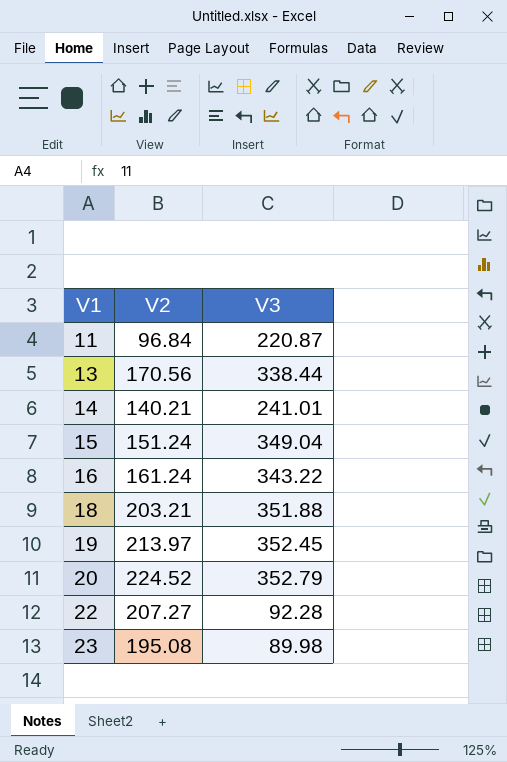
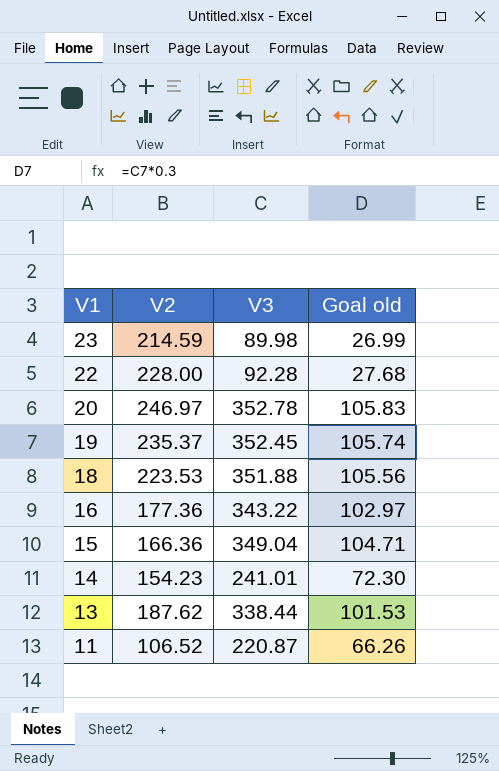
row order: V1 ascending -> V1 descending
column Goal old | formula: none -> [V3] * 0.3
23 | V2: 195.08 -> 214.59
22 | V2: 207.27 -> 228.00
20 | V2: 224.52 -> 246.97
20 | V3: 352.79 -> 352.78
19 | V2: 213.97 -> 235.37
18 | V2: 203.21 -> 223.53
16 | V2: 161.24 -> 177.36
15 | V2: 151.24 -> 166.36
14 | V2: 140.21 -> 154.23
13 | V2: 170.56 -> 187.62
11 | V2: 96.84 -> 106.52

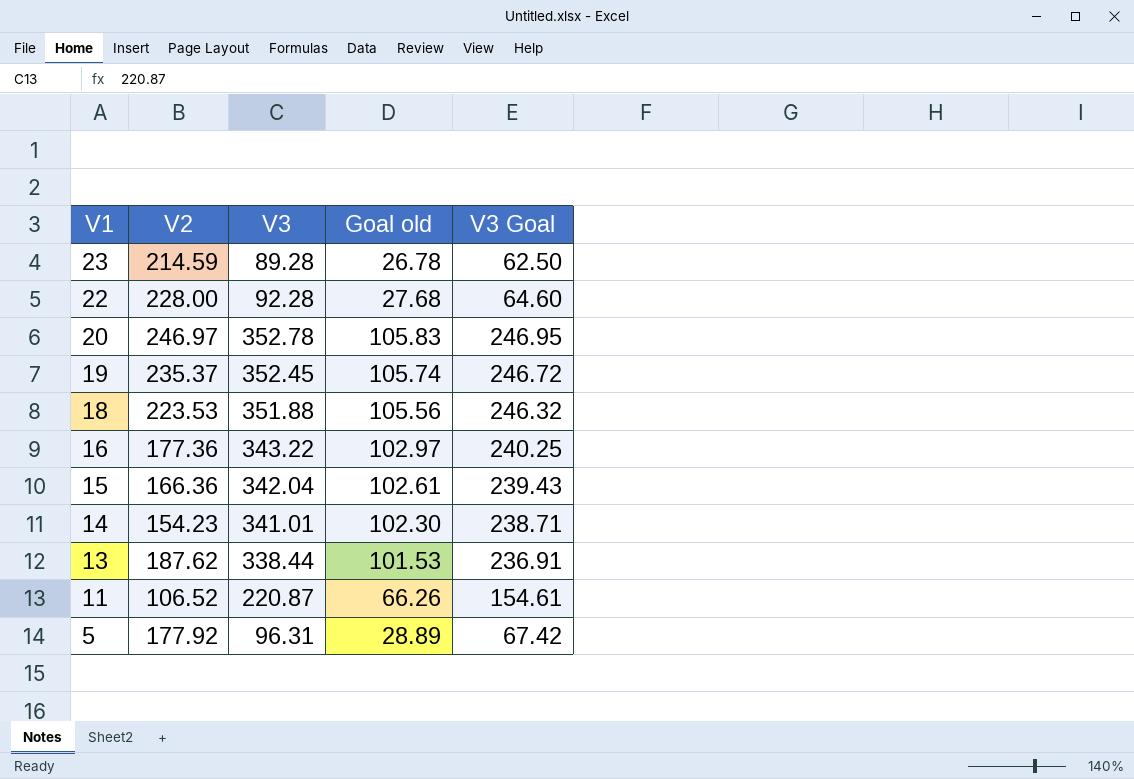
column V3 Goal | formula: none -> [V3] * 0.7
23 | V3: 89.98 -> 89.28
23 | Goal old: 26.99 -> 26.78
15 | V3: 349.04 -> 342.04
15 | Goal old: 104.71 -> 102.61
14 | V3: 241.01 -> 341.01
14 | Goal old: 72.30 -> 102.30
row 5: none -> 177.92 | 96.31 | 28.89 | 67.42

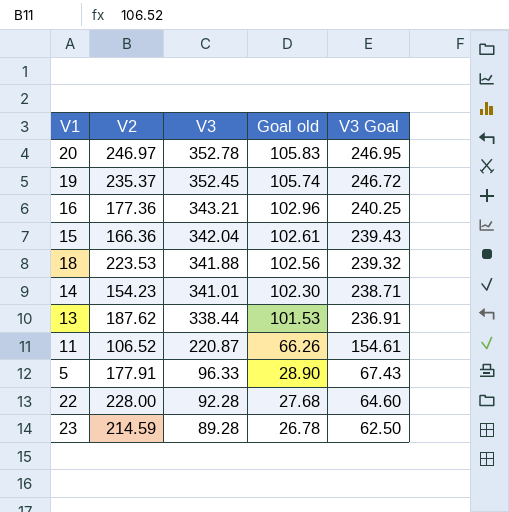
row order: V1 descending -> V3 descending
16 | V3: 343.22 -> 343.21
16 | Goal old: 102.97 -> 102.96
18 | V3: 351.88 -> 341.88
18 | Goal old: 105.56 -> 102.56
18 | V3 Goal: 246.32 -> 239.32
5 | V2: 177.92 -> 177.91
5 | V3: 96.31 -> 96.33
5 | Goal old: 28.89 -> 28.90
5 | V3 Goal: 67.42 -> 67.43

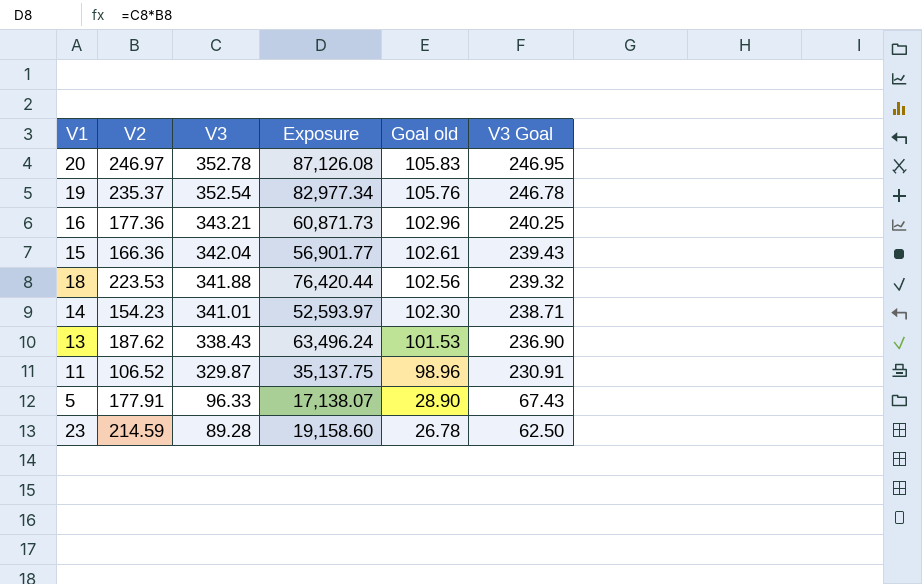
column Exposure | formula: none -> [V2] * [V3]
row 22: 228.00 | 92.28 | 27.68 | 64.60 -> none
19 | V3: 352.45 -> 352.54
19 | Goal old: 105.74 -> 105.76
19 | V3 Goal: 246.72 -> 246.78
13 | V3: 338.44 -> 338.43
13 | V3 Goal: 236.91 -> 236.90
11 | V3: 220.87 -> 329.87
11 | Goal old: 66.26 -> 98.96
11 | V3 Goal: 154.61 -> 230.91

